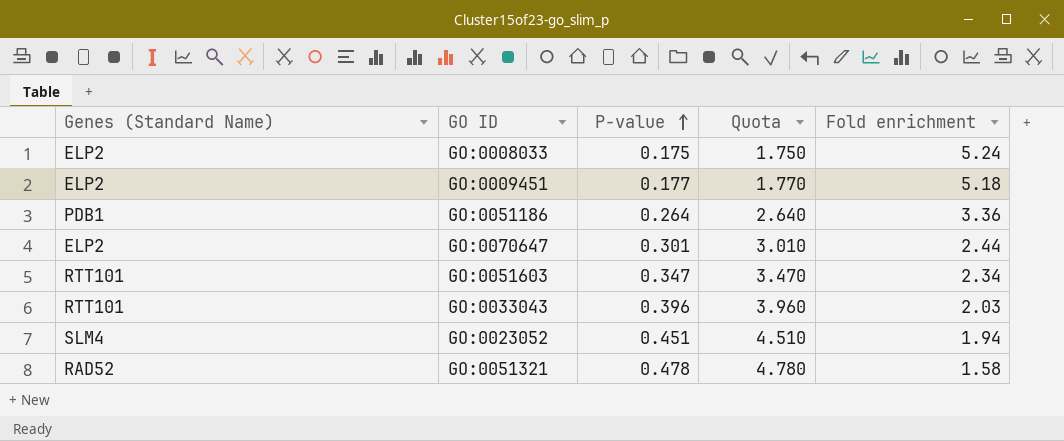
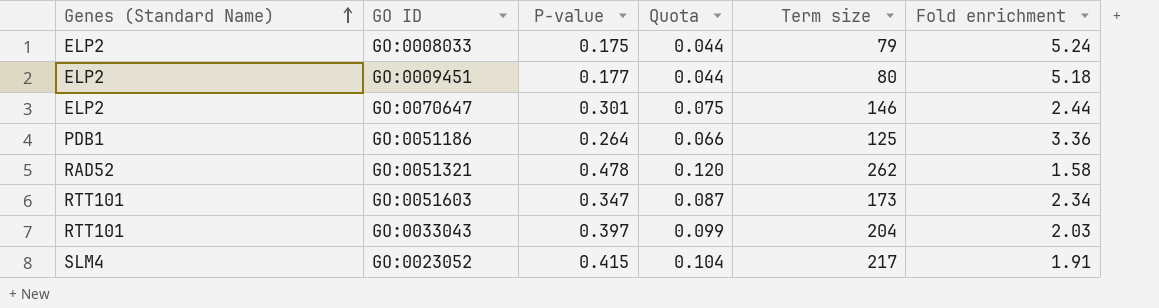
row order: P-value ascending -> Genes (Standard Name) ascending
column Quota | formula: [P-value] * 10 -> [P-value] * 0.25
column Term size | position: none -> 5
GO:0033043 | P-value: 0.396 -> 0.397
GO:0023052 | P-value: 0.451 -> 0.415
GO:0023052 | Fold enrichment: 1.94 -> 1.91

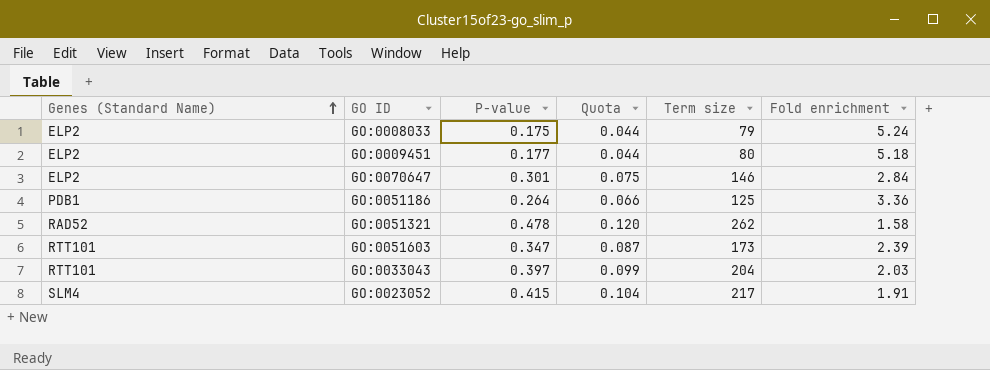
GO:0070647 | Fold enrichment: 2.44 -> 2.84
GO:0051603 | Fold enrichment: 2.34 -> 2.39

